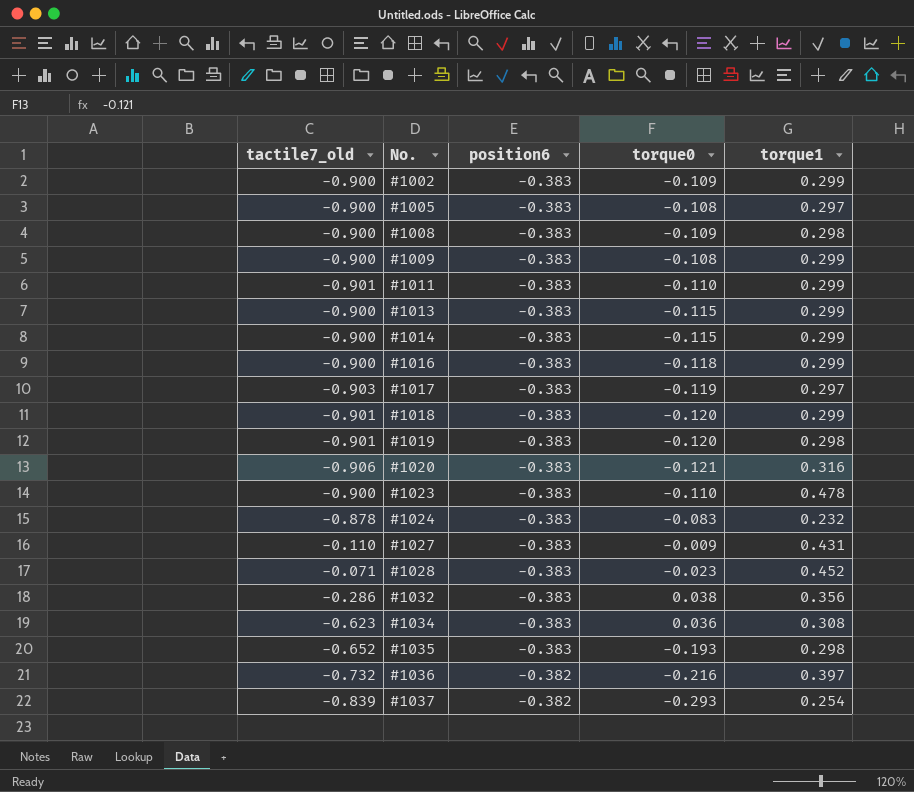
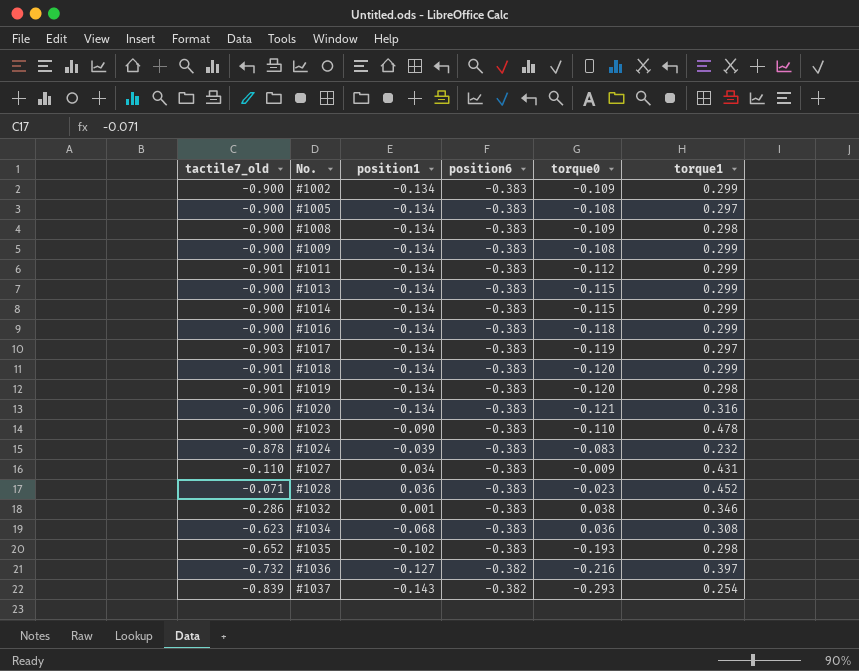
column position1 | position: none -> 3
#1011 | torque0: -0.110 -> -0.112
#1032 | torque1: 0.356 -> 0.346

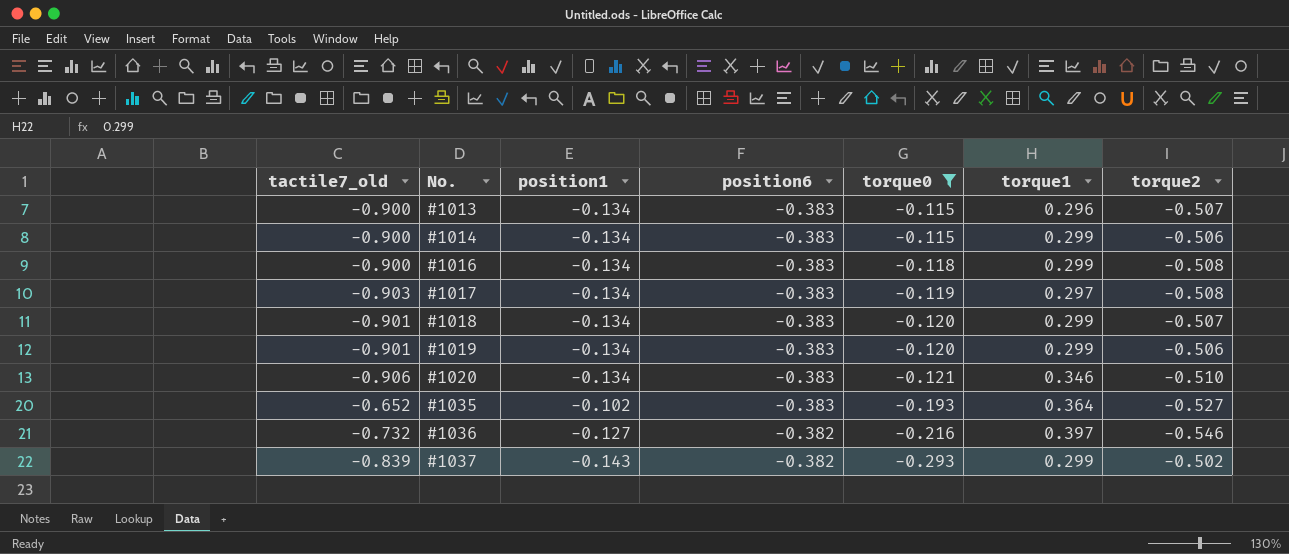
filter: none -> torque0 <= -0.115
column torque2 | position: none -> 7
#1013 | torque1: 0.299 -> 0.296
#1019 | torque1: 0.298 -> 0.299
#1020 | torque1: 0.316 -> 0.346
#1035 | torque1: 0.298 -> 0.364
#1037 | torque1: 0.254 -> 0.299

